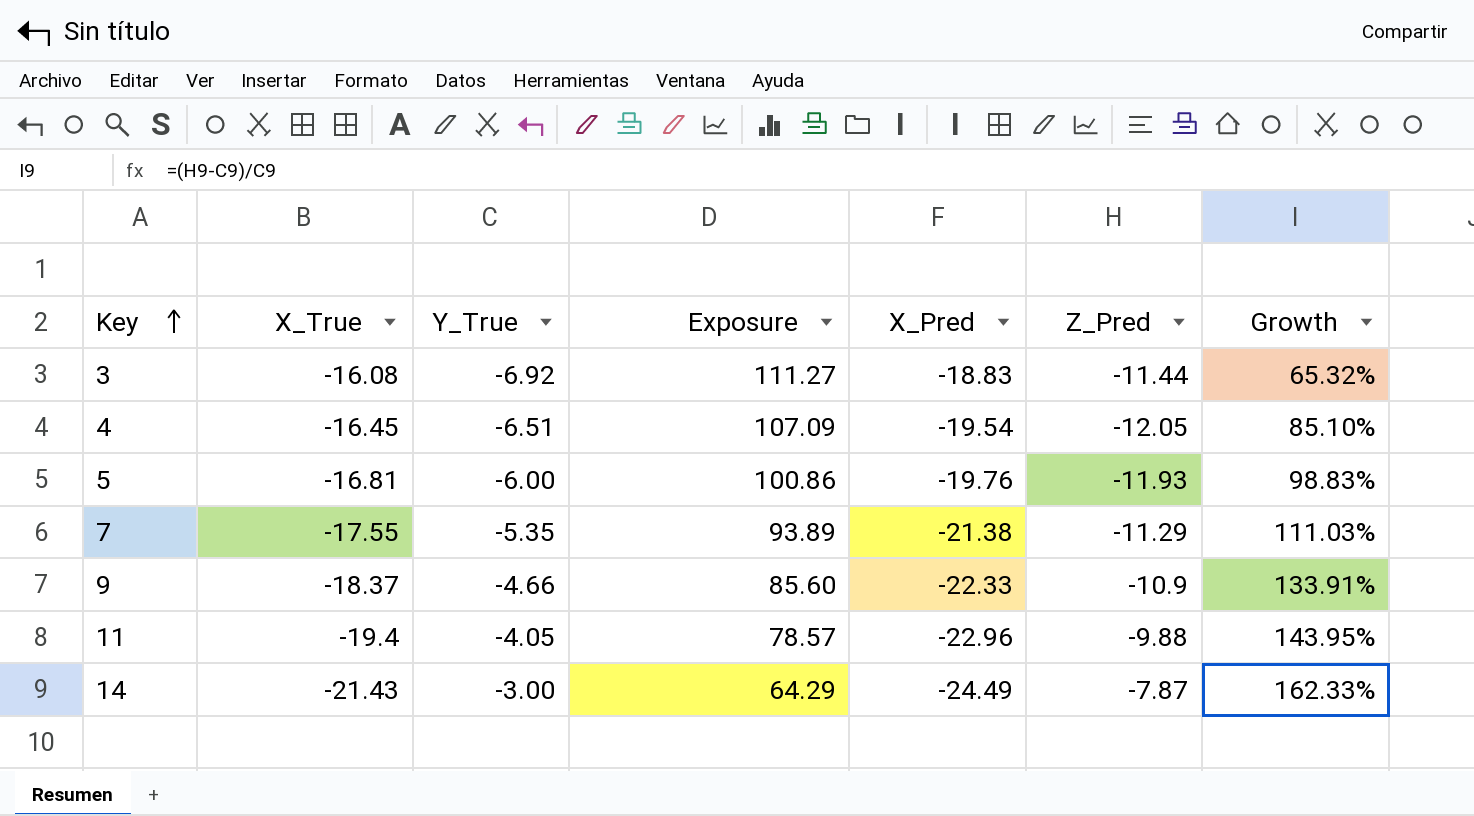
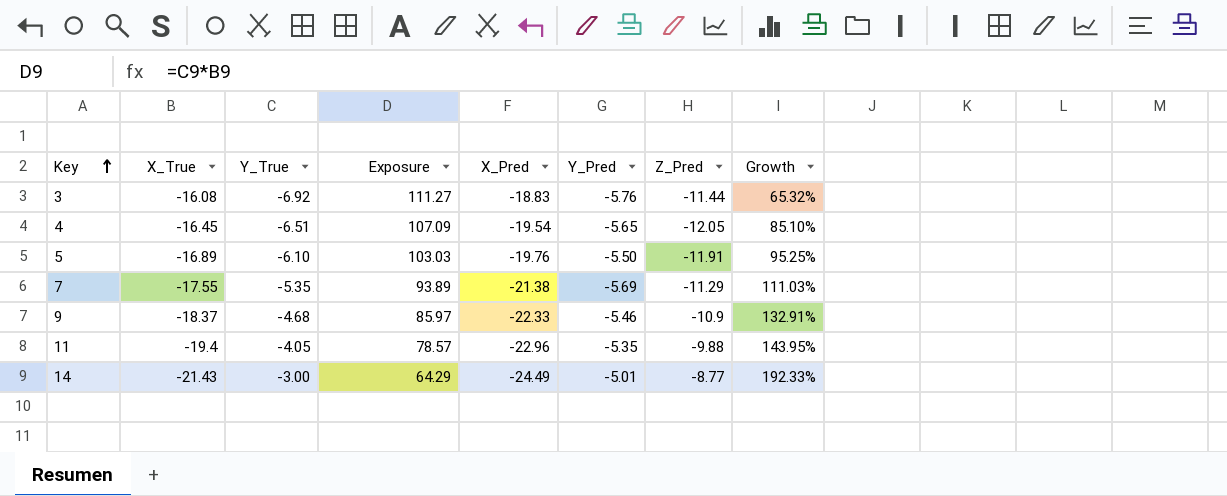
column Y_Pred | position: none -> 6
5 | X_True: -16.81 -> -16.89
5 | Y_True: -6.00 -> -6.10
5 | Exposure: 100.86 -> 103.03
5 | Z_Pred: -11.93 -> -11.91
5 | Growth: 98.83% -> 95.25%
9 | Y_True: -4.66 -> -4.68
9 | Exposure: 85.60 -> 85.97
9 | Growth: 133.91% -> 132.91%
14 | Z_Pred: -7.87 -> -8.77
14 | Growth: 162.33% -> 192.33%

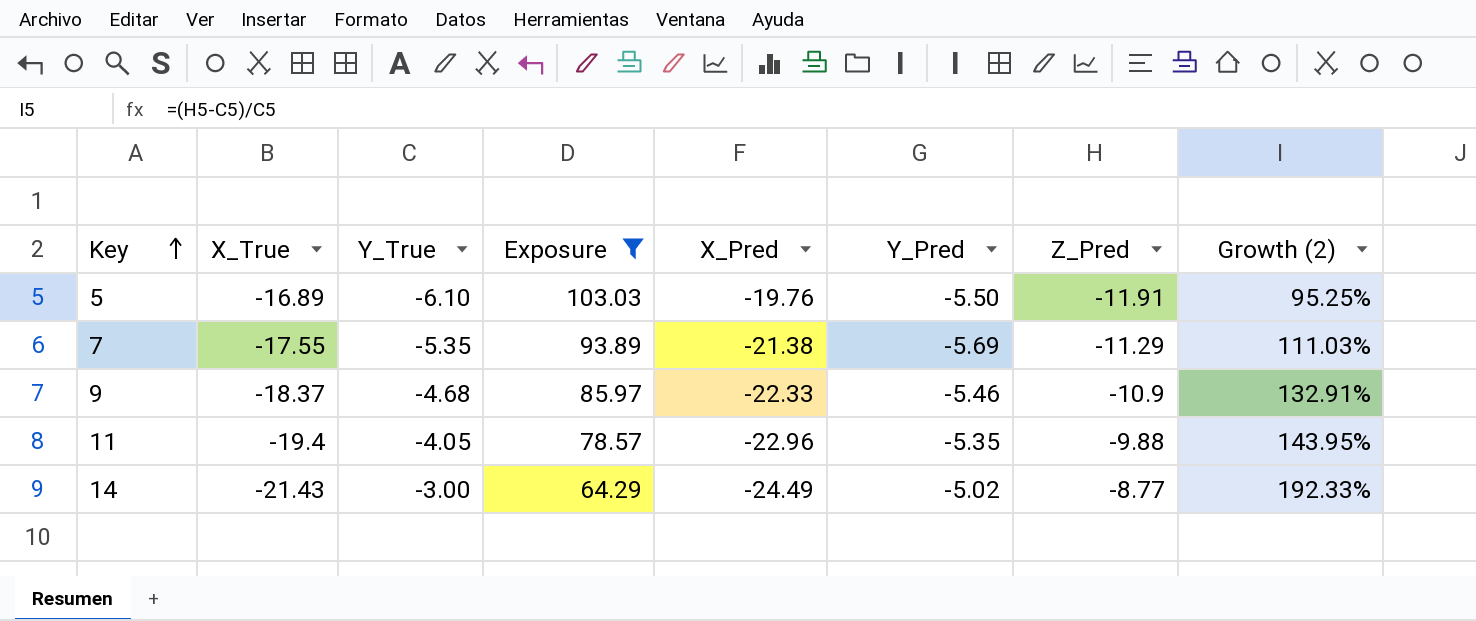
filter: none -> Exposure <= 103.03
column name: Growth -> Growth (2)
14 | Y_Pred: -5.01 -> -5.02

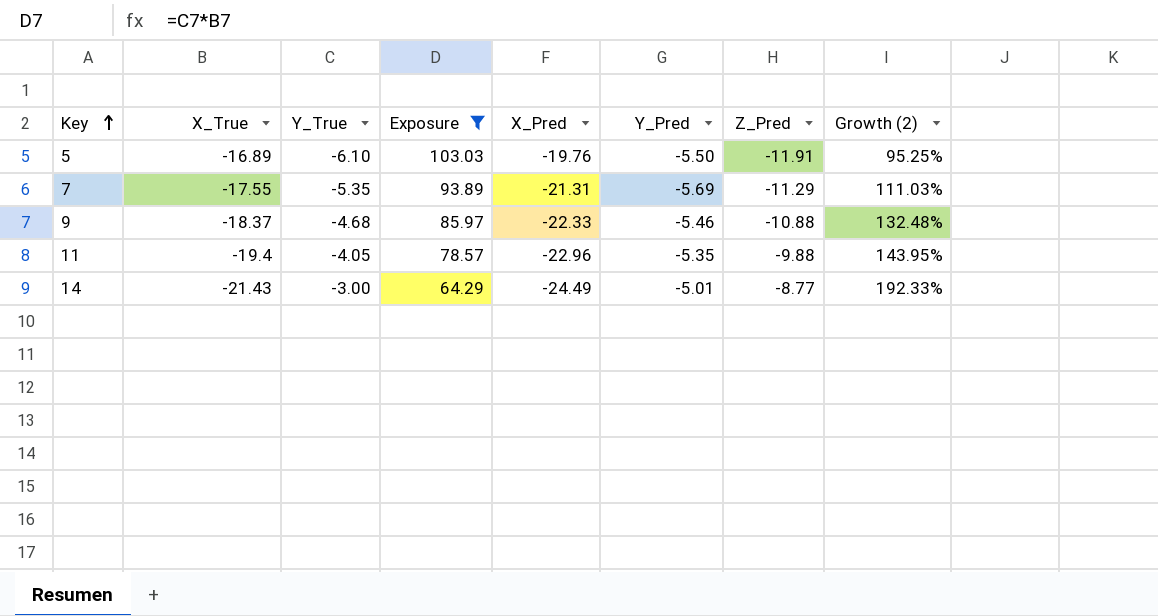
7 | X_Pred: -21.38 -> -21.31
9 | Z_Pred: -10.9 -> -10.88
9 | Growth (2): 132.91% -> 132.48%
14 | Y_Pred: -5.02 -> -5.01

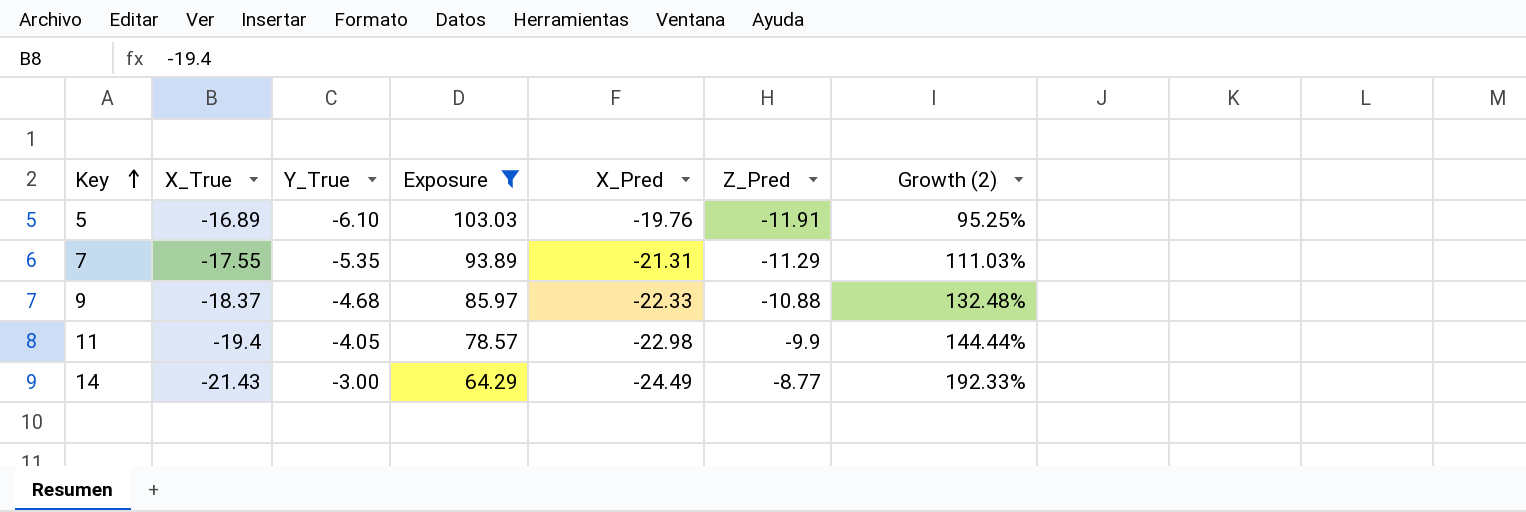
column Y_Pred | position: 6 -> none
11 | X_Pred: -22.96 -> -22.98
11 | Z_Pred: -9.88 -> -9.9
11 | Growth (2): 143.95% -> 144.44%

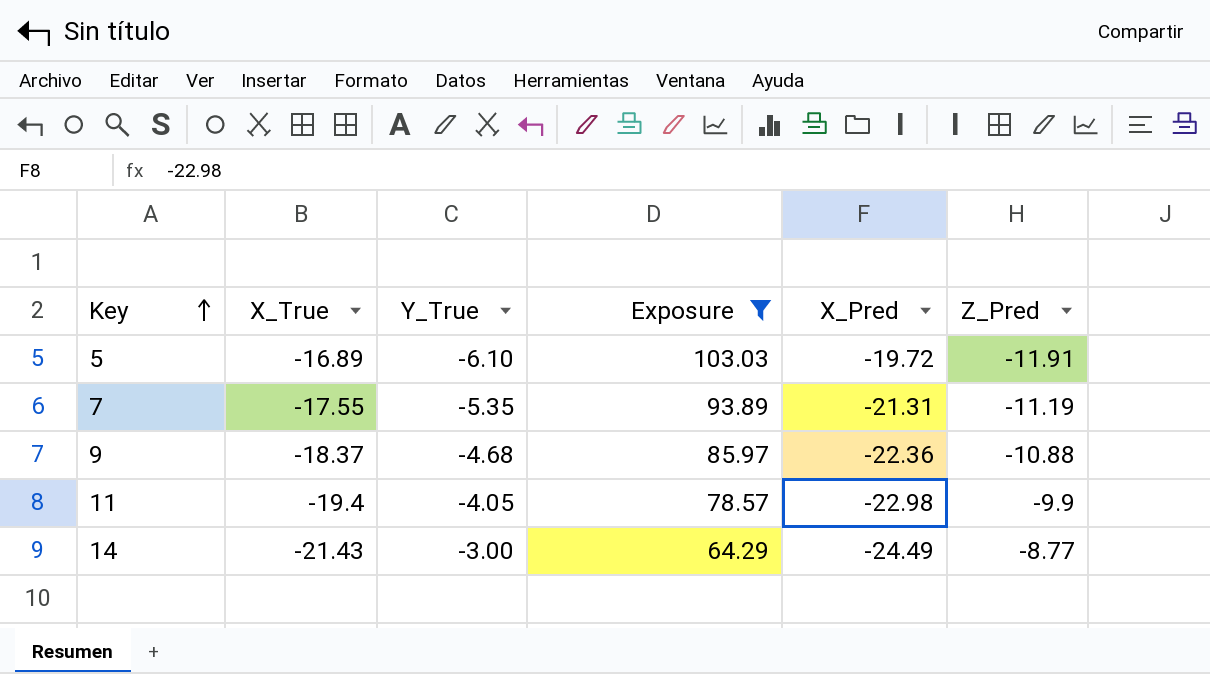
column Growth (2) | formula: ([Z_Pred] - [Y_True]) / [Y_True] -> none
5 | X_Pred: -19.76 -> -19.72
7 | Z_Pred: -11.29 -> -11.19
9 | X_Pred: -22.33 -> -22.36

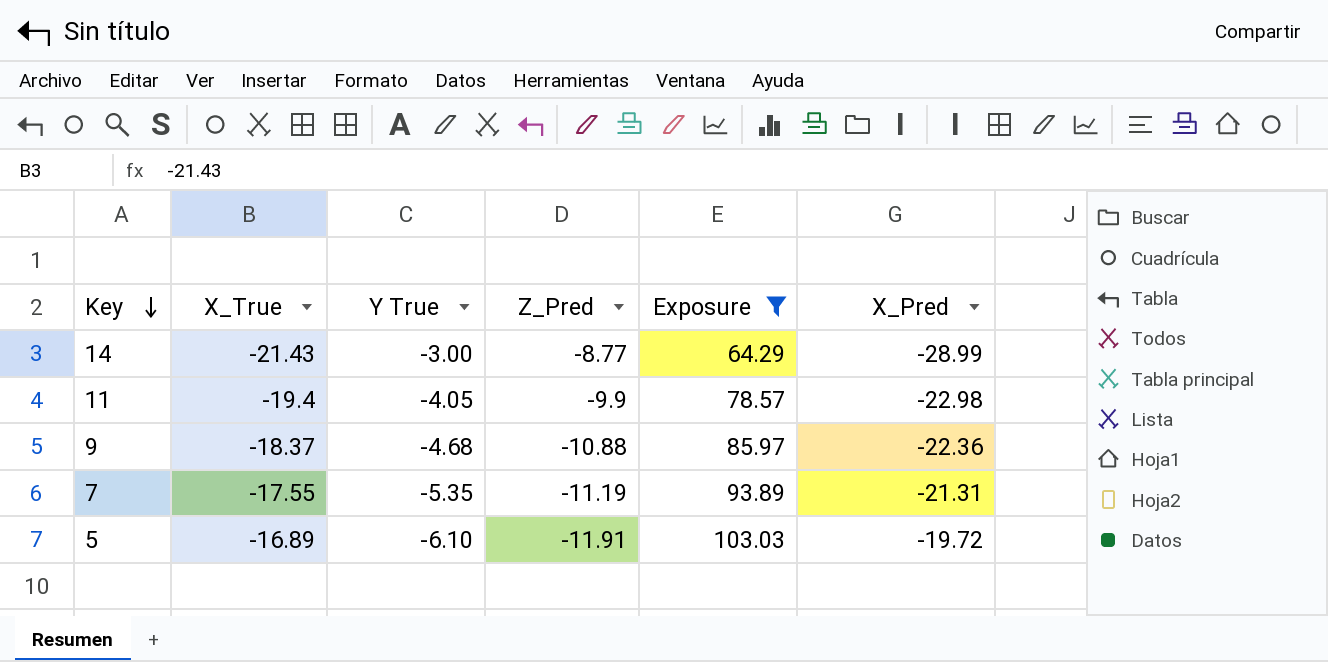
row order: Key ascending -> Key descending
column name: Y_True -> Y True
column Z_Pred | position: 6 -> 4
14 | X_Pred: -24.49 -> -28.99

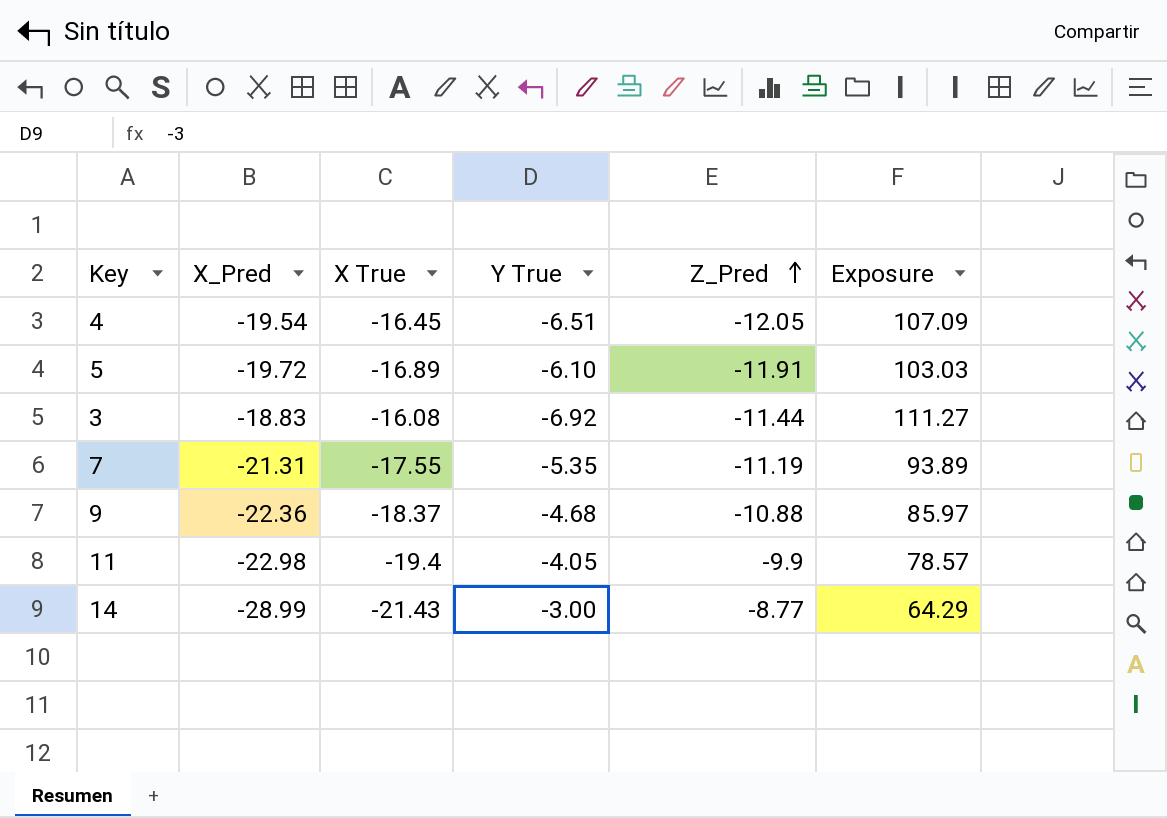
filter: Exposure <= 103.03 -> none
row order: Key descending -> Z_Pred ascending
column X_Pred | position: 6 -> 2
column name: X_True -> X True

